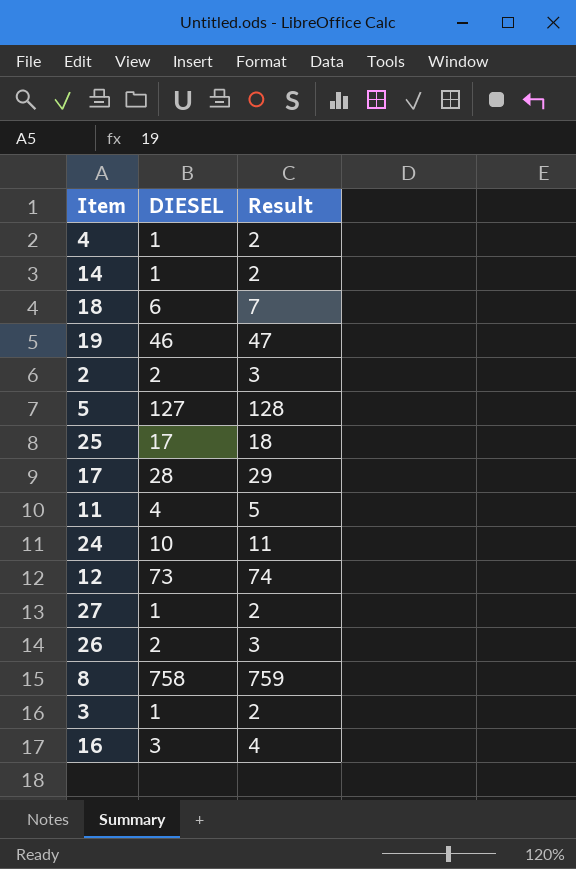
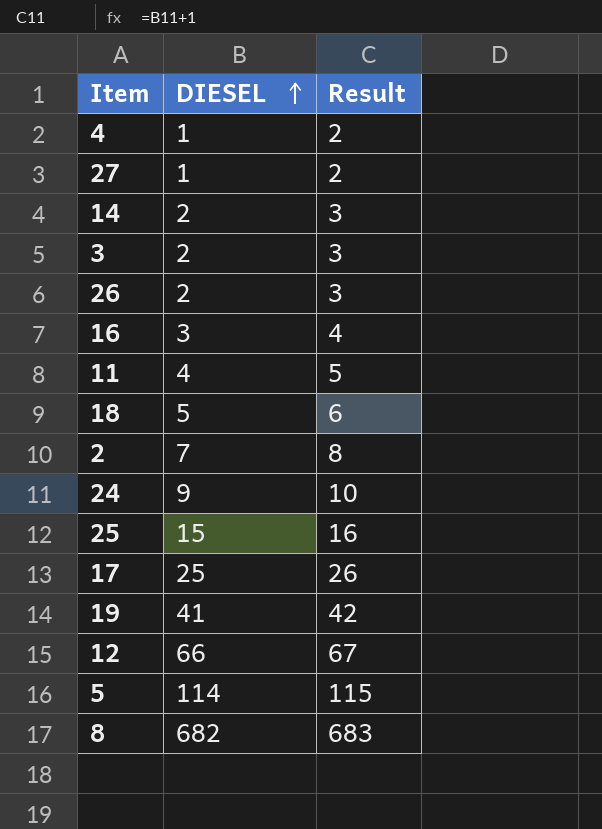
row order: none -> DIESEL ascending
14 | DIESEL: 1 -> 2
14 | Result: 2 -> 3
3 | DIESEL: 1 -> 2
3 | Result: 2 -> 3
18 | DIESEL: 6 -> 5
18 | Result: 7 -> 6
2 | DIESEL: 2 -> 7
2 | Result: 3 -> 8
24 | DIESEL: 10 -> 9
24 | Result: 11 -> 10
25 | DIESEL: 17 -> 15
25 | Result: 18 -> 16
17 | DIESEL: 28 -> 25
17 | Result: 29 -> 26
19 | DIESEL: 46 -> 41
19 | Result: 47 -> 42
12 | DIESEL: 73 -> 66
12 | Result: 74 -> 67
5 | DIESEL: 127 -> 114
5 | Result: 128 -> 115
8 | DIESEL: 758 -> 682
8 | Result: 759 -> 683

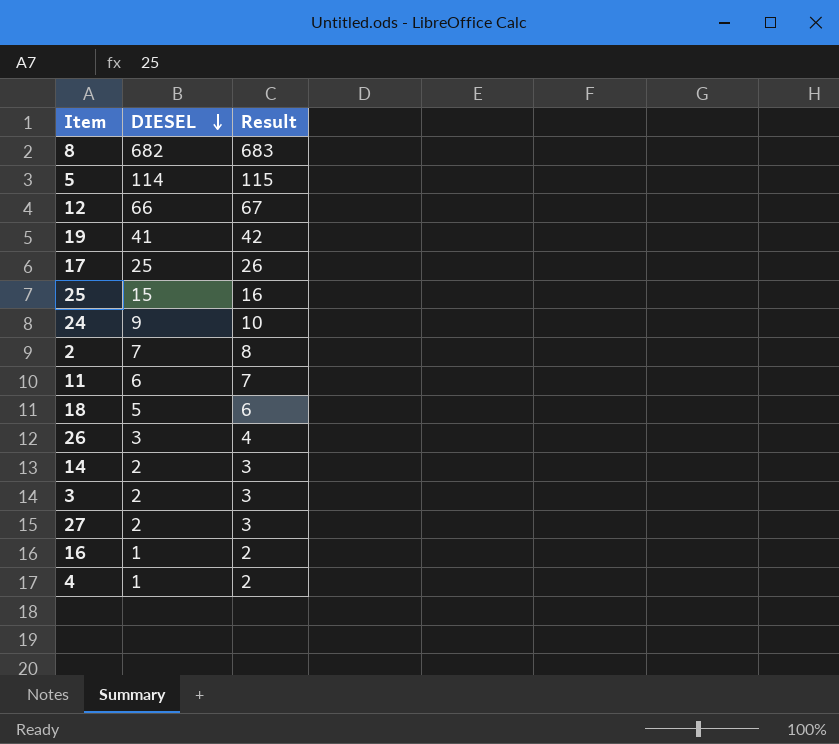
row order: DIESEL ascending -> DIESEL descending
11 | DIESEL: 4 -> 6
11 | Result: 5 -> 7
26 | DIESEL: 2 -> 3
26 | Result: 3 -> 4
27 | DIESEL: 1 -> 2
27 | Result: 2 -> 3
16 | DIESEL: 3 -> 1
16 | Result: 4 -> 2

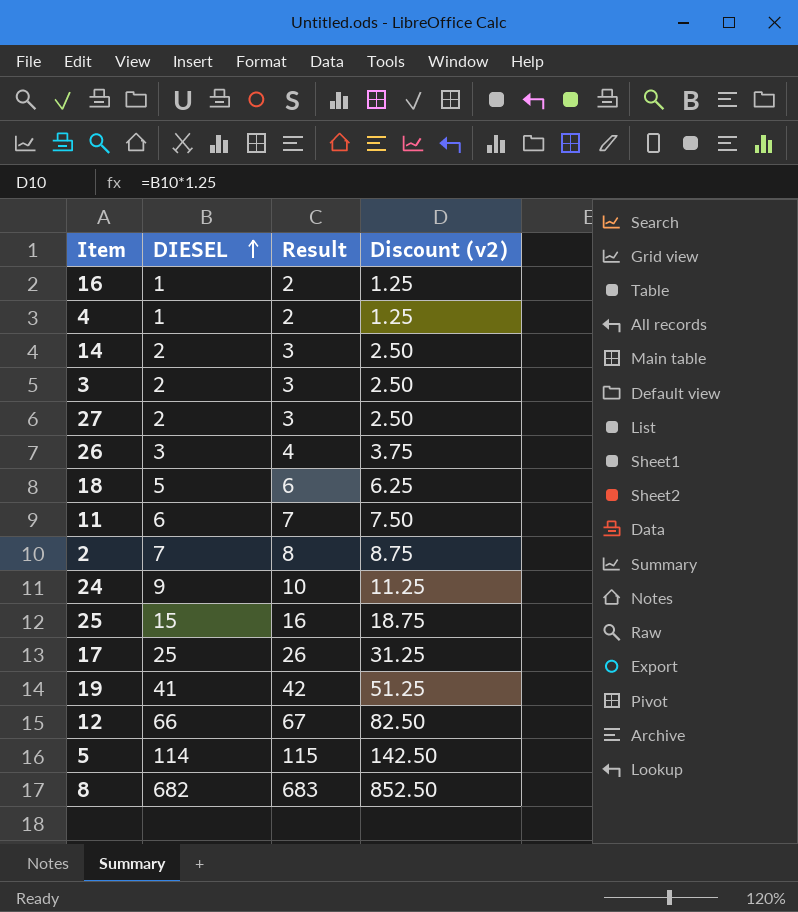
row order: DIESEL descending -> DIESEL ascending
column Discount (v2) | formula: none -> [DIESEL] * 1.25

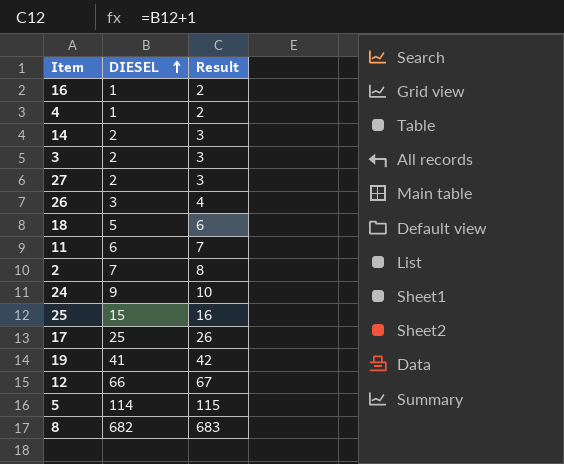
column Discount (v2) | formula: [DIESEL] * 1.25 -> none

